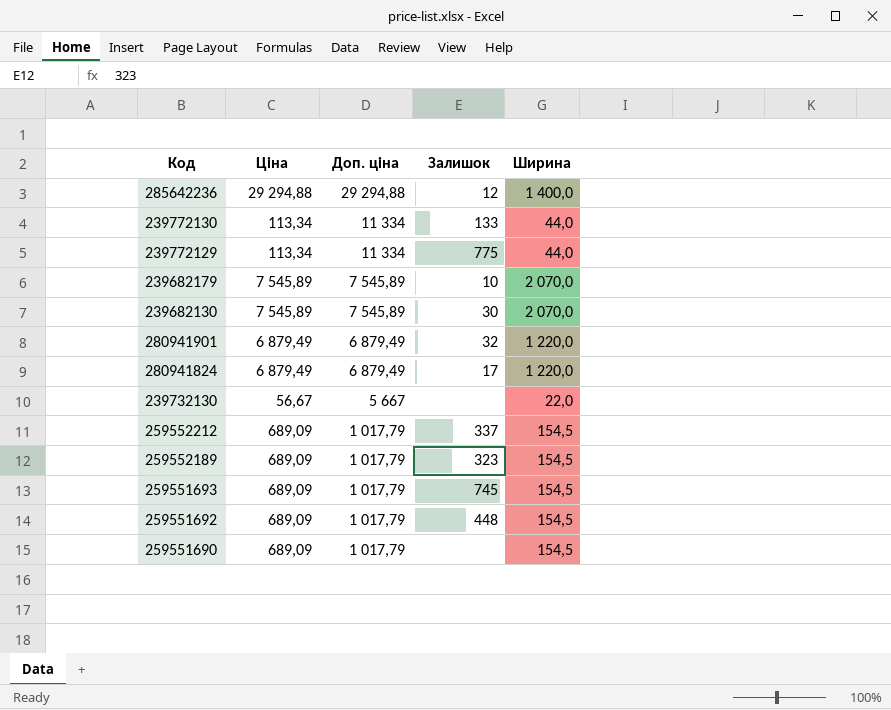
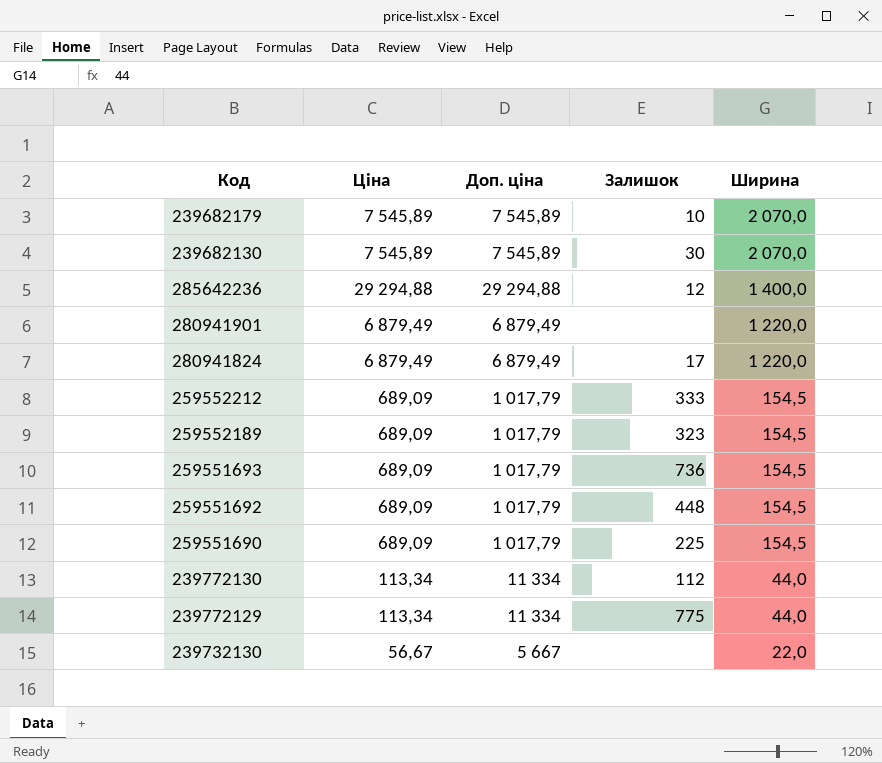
row order: Доп. ціна descending -> Ширина descending
280941901 | Залишок: 32 -> none
259552212 | Залишок: 337 -> 333
259551693 | Залишок: 745 -> 736
259551690 | Залишок: none -> 225
239772130 | Залишок: 133 -> 112

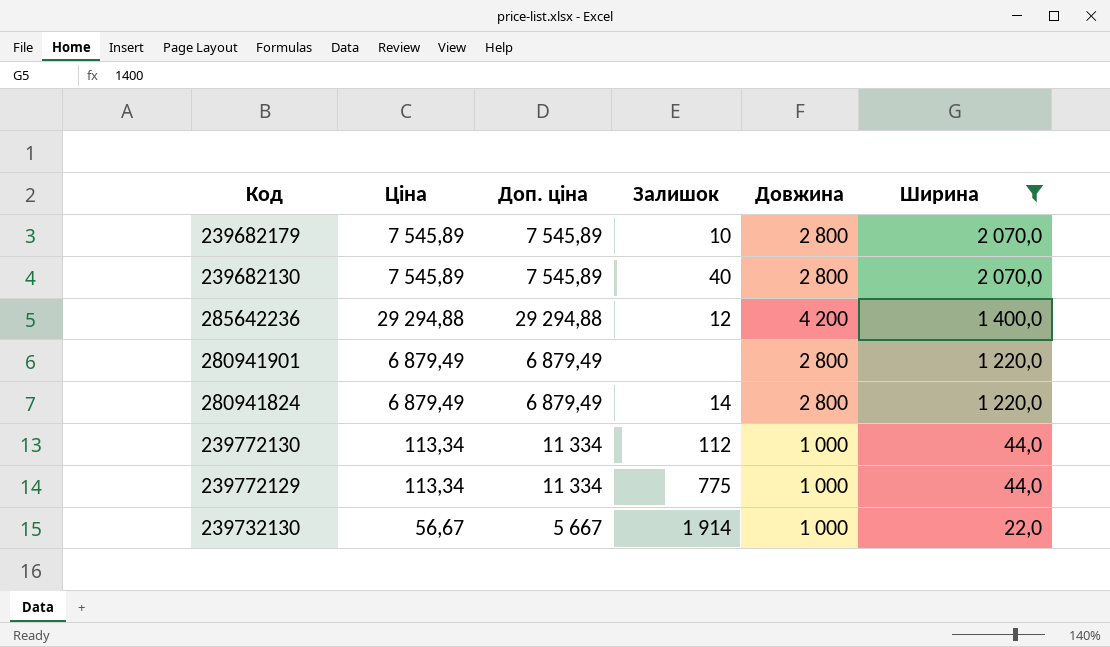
filter: none -> Ширина != 154,5
column Довжина | position: none -> 5
239682130 | Залишок: 30 -> 40
280941824 | Залишок: 17 -> 14
239732130 | Залишок: none -> 1 914

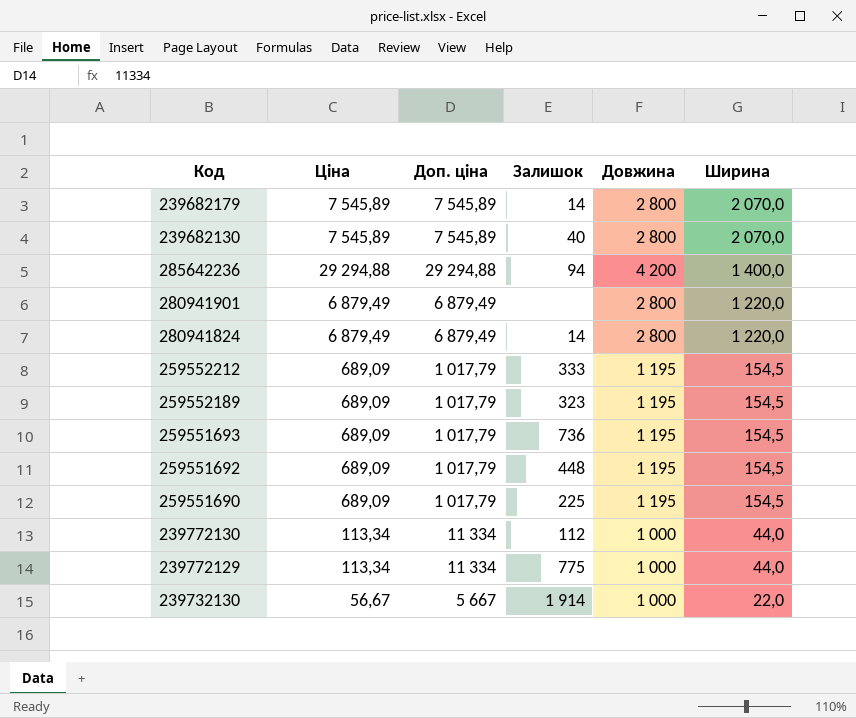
filter: Ширина != 154,5 -> none
239682179 | Залишок: 10 -> 14
285642236 | Залишок: 12 -> 94

